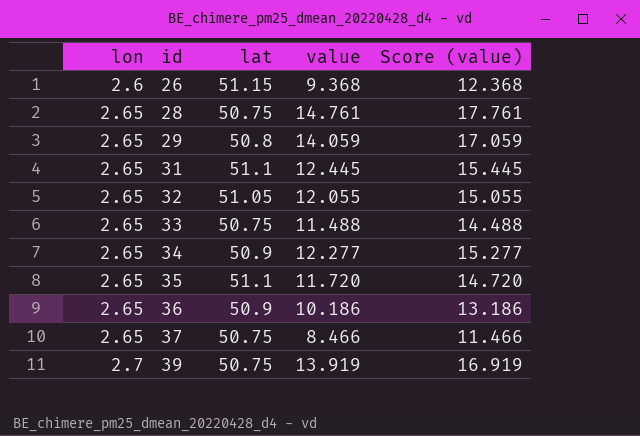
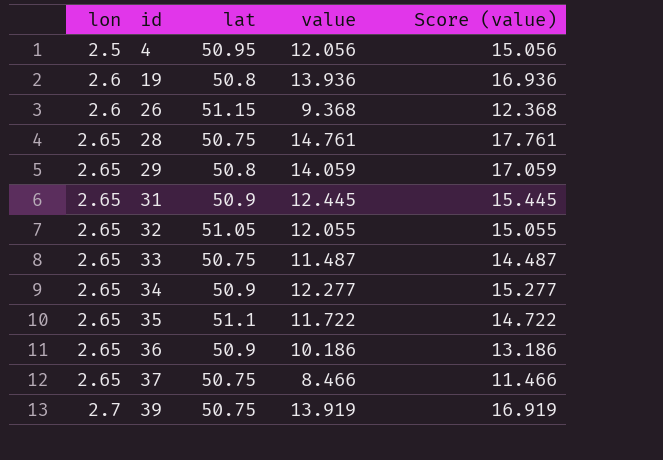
row 4: none -> 2.5 | 50.95 | 12.056 | 15.056
row 19: none -> 2.6 | 50.8 | 13.936 | 16.936
31 | lat: 51.1 -> 50.9
33 | value: 11.488 -> 11.487
33 | Score (value): 14.488 -> 14.487
35 | value: 11.720 -> 11.722
35 | Score (value): 14.720 -> 14.722

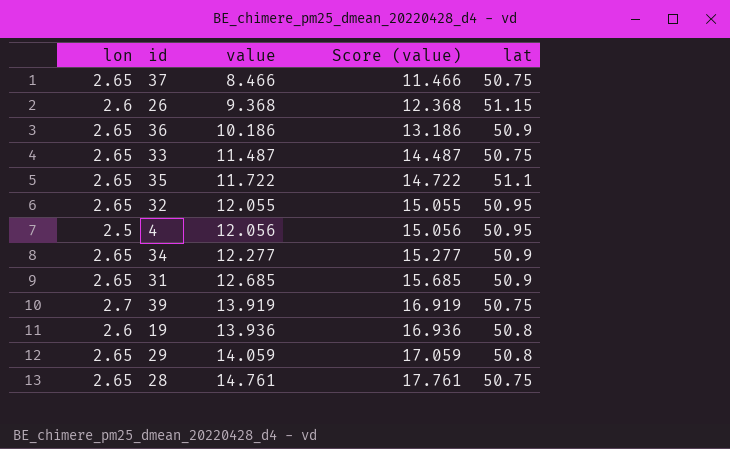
row order: lon ascending -> value ascending
column lat | position: 3 -> 5
32 | lat: 51.05 -> 50.95
31 | value: 12.445 -> 12.685
31 | Score (value): 15.445 -> 15.685

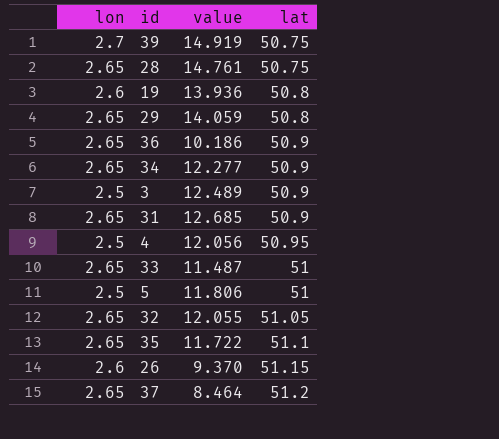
row order: value ascending -> lat ascending
column Score (value) | formula: [value] + 3 -> none
39 | value: 13.919 -> 14.919
row 3: none -> 2.5 | 12.489 | 50.9
33 | lat: 50.75 -> 51
row 5: none -> 2.5 | 11.806 | 51
32 | lat: 50.95 -> 51.05
26 | value: 9.368 -> 9.370
37 | value: 8.466 -> 8.464
37 | lat: 50.75 -> 51.2

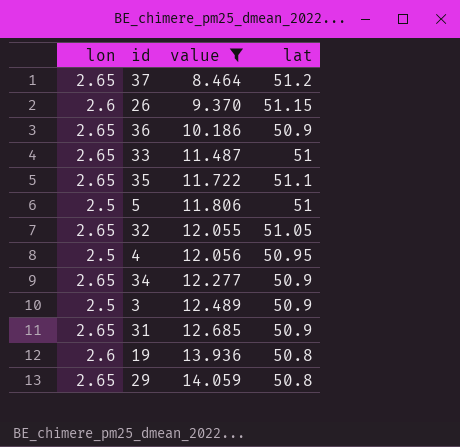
filter: none -> value <= 14.059
row order: lat ascending -> value ascending

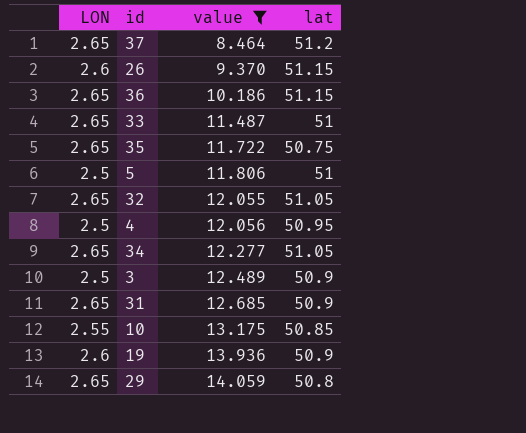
column name: lon -> LON
36 | lat: 50.9 -> 51.15
35 | lat: 51.1 -> 50.75
34 | lat: 50.9 -> 51.05
row 10: none -> 2.55 | 13.175 | 50.85
19 | lat: 50.8 -> 50.9

